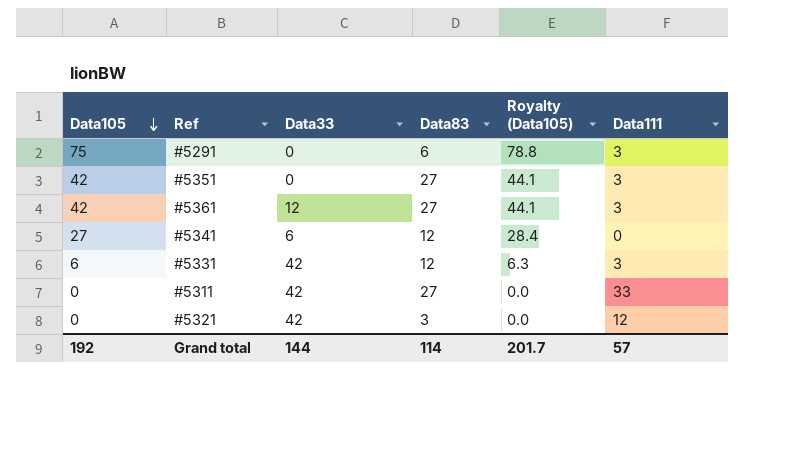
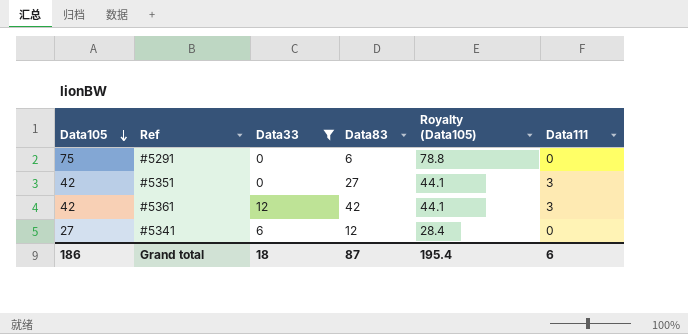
filter: none -> Data33 != 42
#5291 | Data111: 3 -> 0
#5361 | Data83: 27 -> 42
Grand total | Data105: 192 -> 186
Grand total | Data33: 144 -> 18
Grand total | Data83: 114 -> 87
Grand total | Royalty (Data105): 201.7 -> 195.4
Grand total | Data111: 57 -> 6

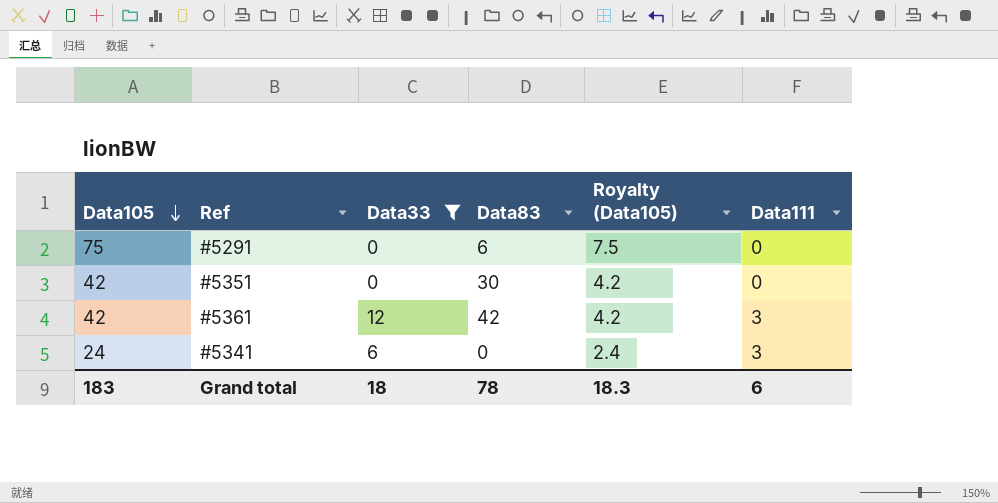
column Royalty (Data105) | formula: [Data105] * 1.05 -> [Data105] * 0.1
#5351 | Data83: 27 -> 30
#5351 | Data111: 3 -> 0
#5341 | Data105: 27 -> 24
#5341 | Data83: 12 -> 0
#5341 | Data111: 0 -> 3
Grand total | Data105: 186 -> 183
Grand total | Data83: 87 -> 78
Grand total | Royalty (Data105): 195.4 -> 18.3

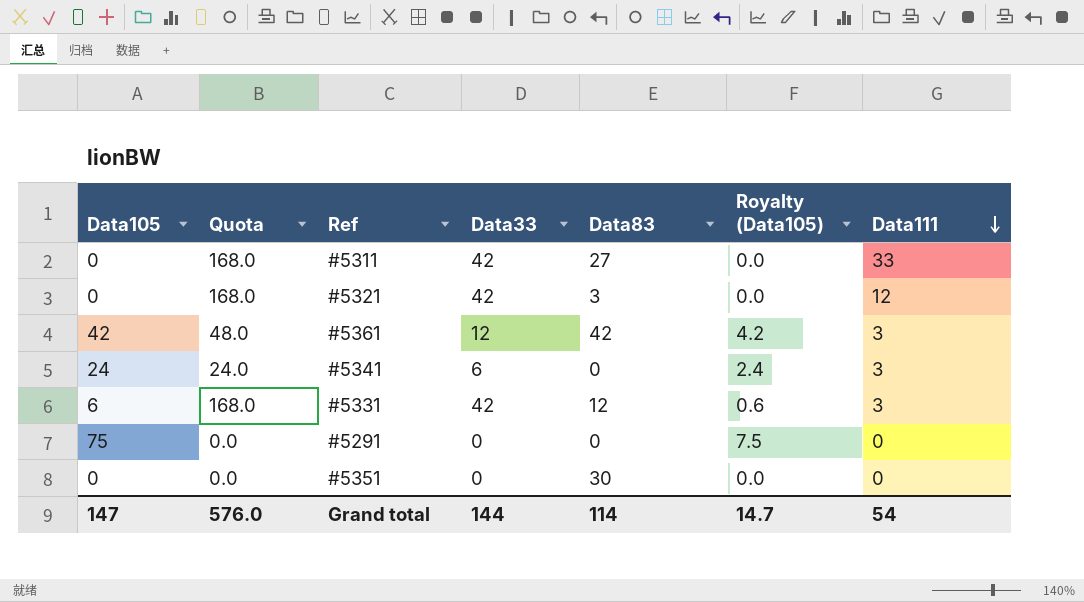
filter: Data33 != 42 -> none
row order: Data105 descending -> Data111 descending
column Quota | formula: none -> [Data33] * 4
#5291 | Data83: 6 -> 0
#5351 | Data105: 42 -> 0
#5351 | Royalty (Data105): 4.2 -> 0.0
Grand total | Data105: 183 -> 147
Grand total | Data33: 18 -> 144
Grand total | Data83: 78 -> 114
Grand total | Royalty (Data105): 18.3 -> 14.7
Grand total | Data111: 6 -> 54

